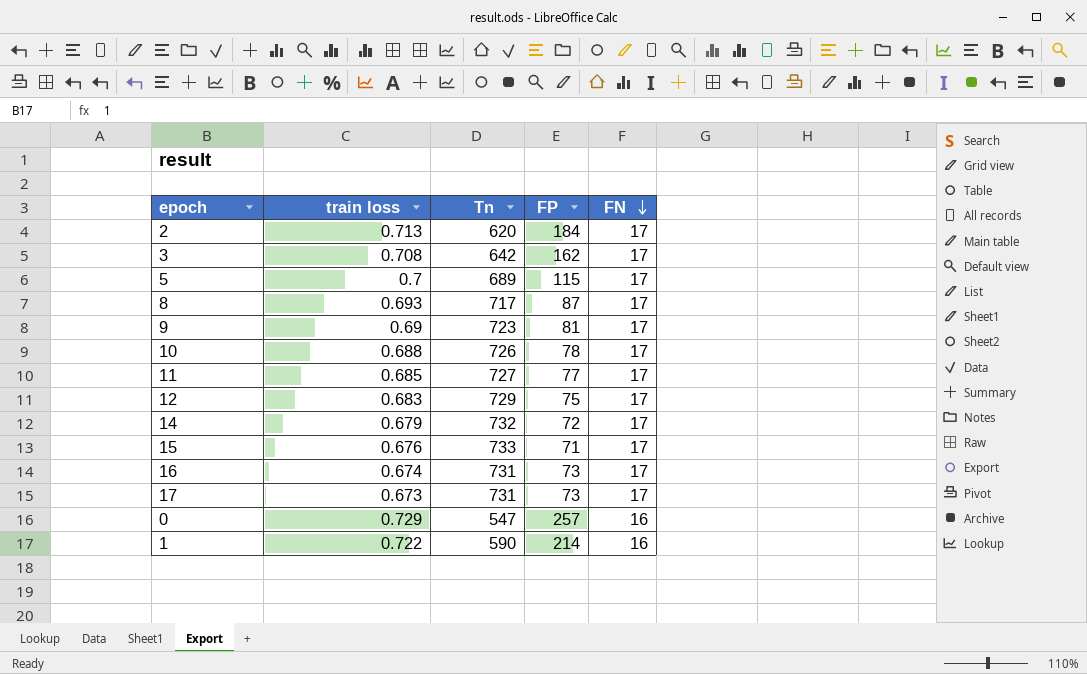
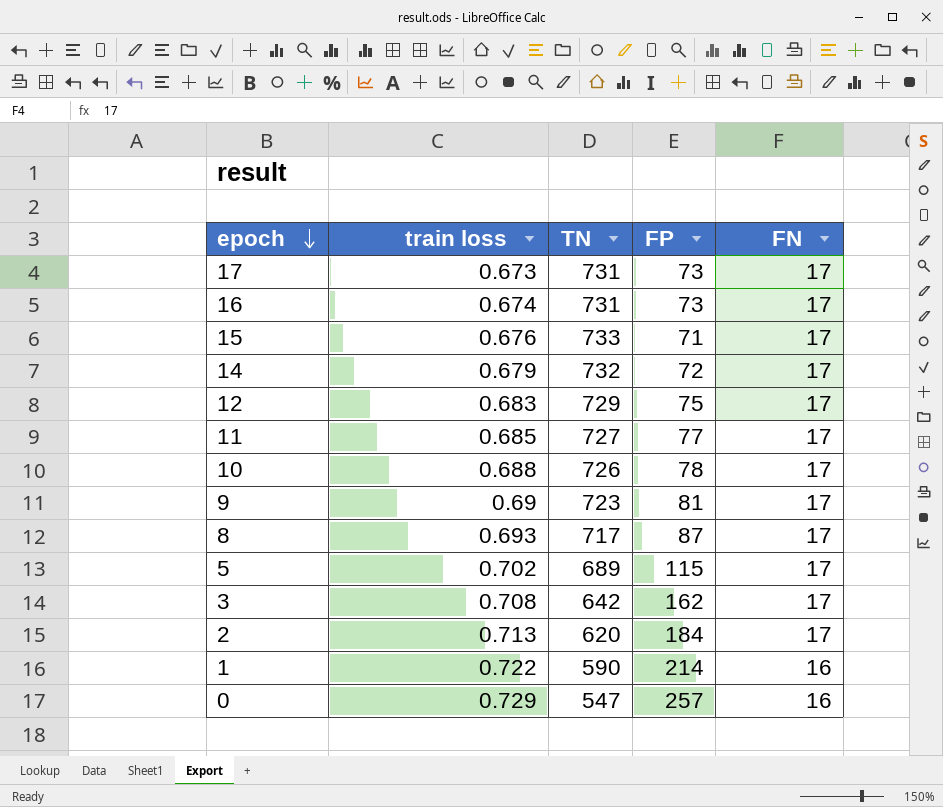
row order: FN descending -> epoch descending
column name: Tn -> TN
5 | train loss: 0.7 -> 0.702

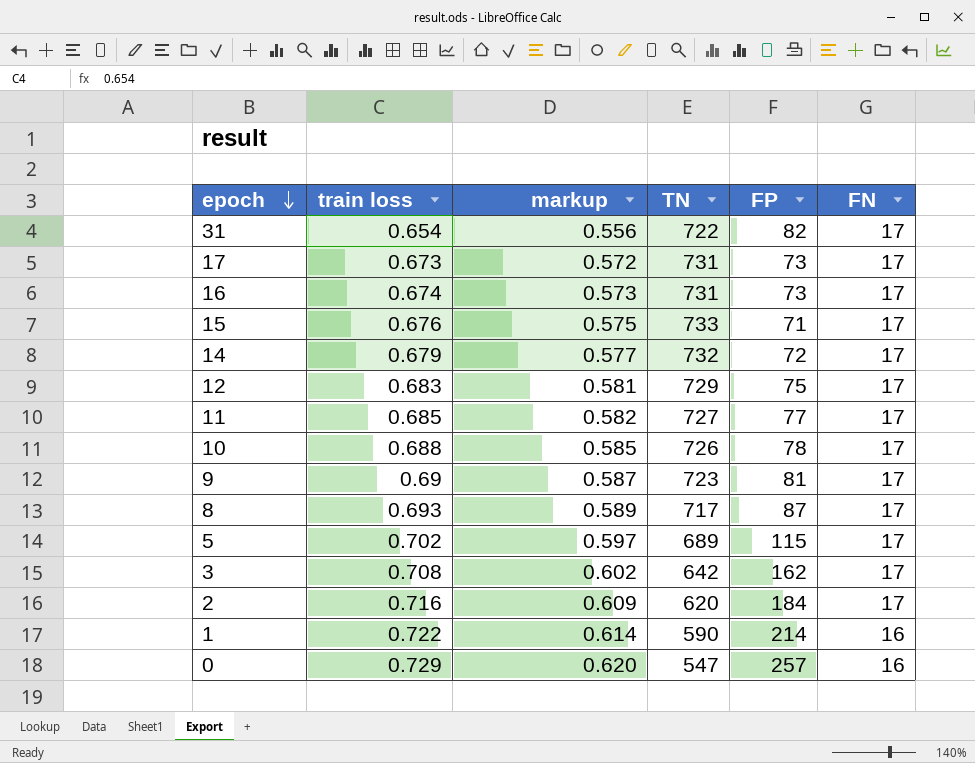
column markup | formula: none -> [train loss] * 0.85
row 31: none -> 0.654 | 0.556 | 722 | 82 | 17
2 | train loss: 0.713 -> 0.716

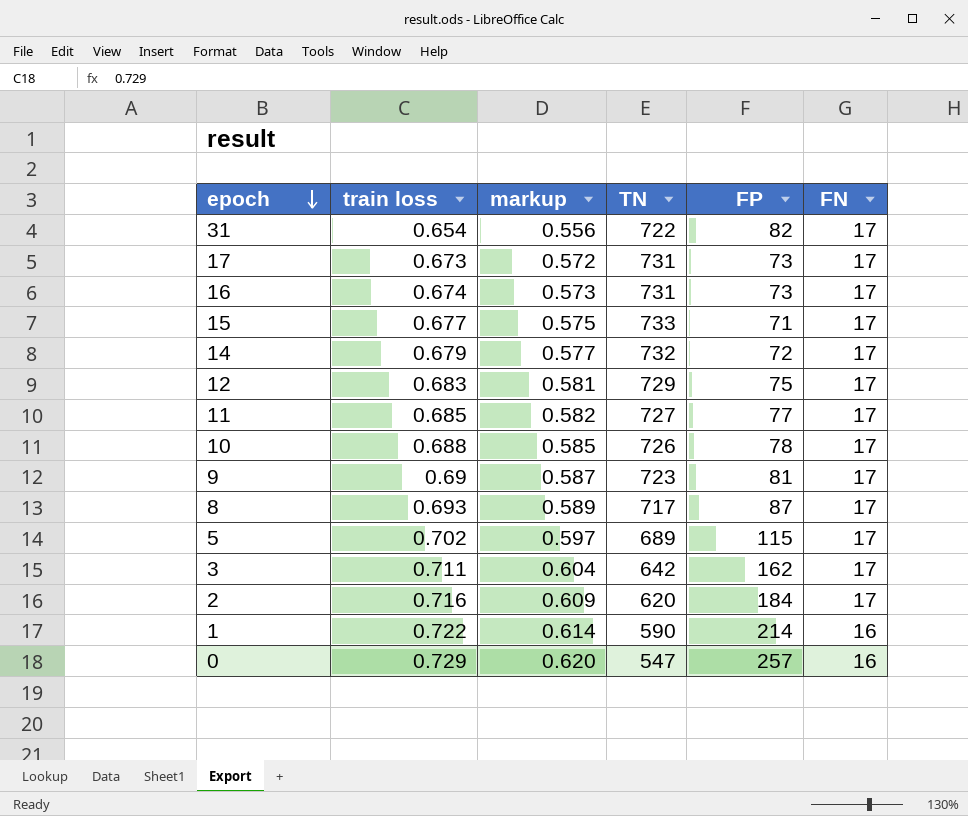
15 | train loss: 0.676 -> 0.677
3 | train loss: 0.708 -> 0.711
3 | markup: 0.602 -> 0.604

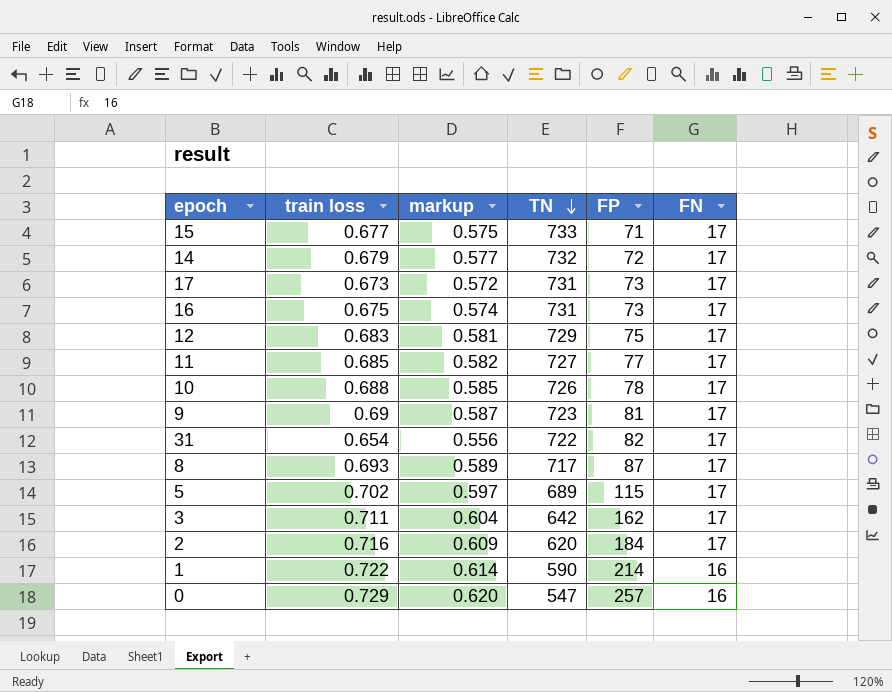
row order: epoch descending -> TN descending
16 | train loss: 0.674 -> 0.675
16 | markup: 0.573 -> 0.574

